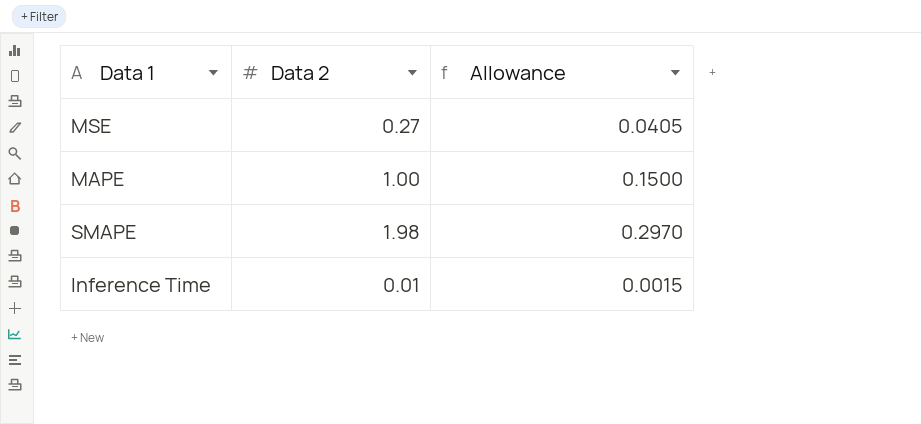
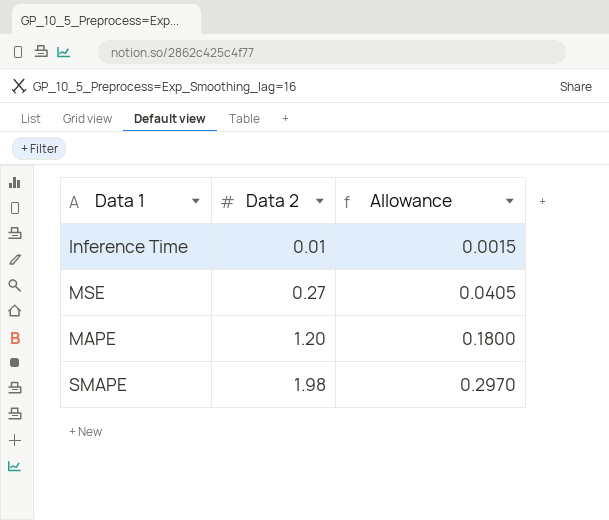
row order: none -> Data 2 ascending
MAPE | Data 2: 1.00 -> 1.20
MAPE | Allowance: 0.1500 -> 0.1800

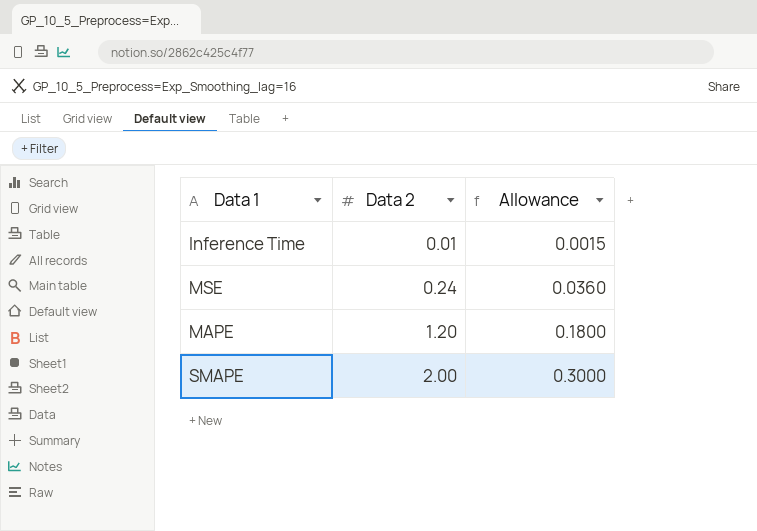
MSE | Data 2: 0.27 -> 0.24
MSE | Allowance: 0.0405 -> 0.0360
SMAPE | Data 2: 1.98 -> 2.00
SMAPE | Allowance: 0.2970 -> 0.3000

